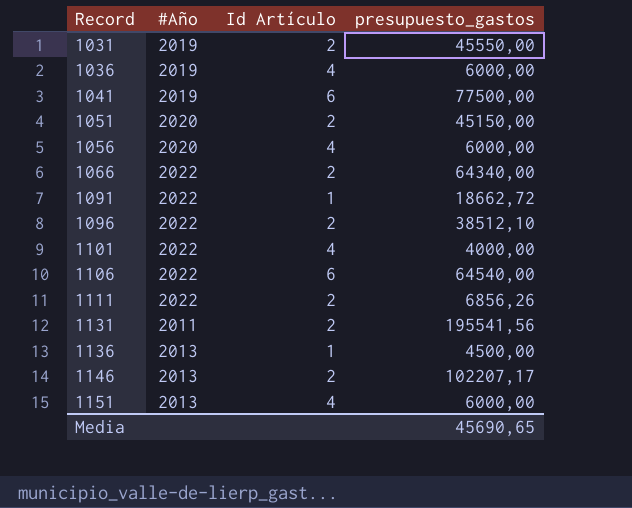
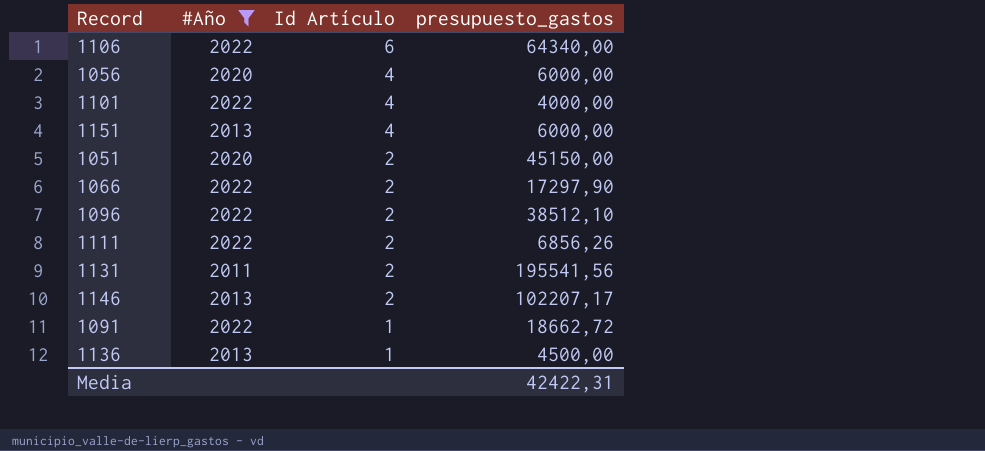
filter: none -> #Año != 2019
row order: Record ascending -> Id Artículo descending
1106 | presupuesto_gastos: 64540,00 -> 64340,00
1066 | presupuesto_gastos: 64340,00 -> 17297,90
Media | presupuesto_gastos: 45690,65 -> 42422,31

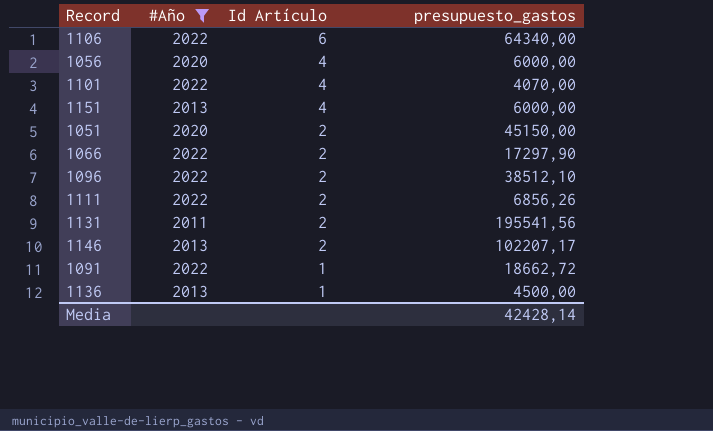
1101 | presupuesto_gastos: 4000,00 -> 4070,00
Media | presupuesto_gastos: 42422,31 -> 42428,14

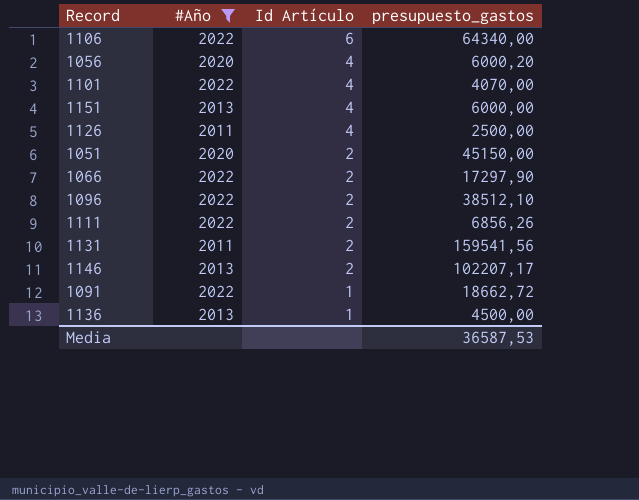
1056 | presupuesto_gastos: 6000,00 -> 6000,20
row 1126: none -> 2011 | 4 | 2500,00
1131 | presupuesto_gastos: 195541,56 -> 159541,56
Media | presupuesto_gastos: 42428,14 -> 36587,53

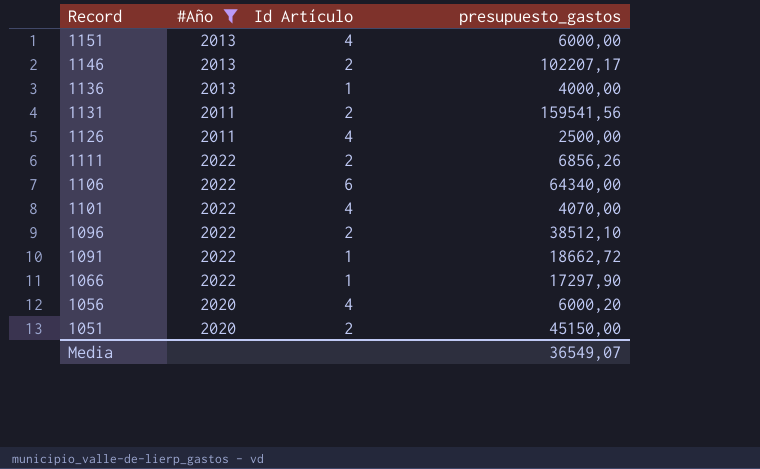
row order: Id Artículo descending -> Record descending
1136 | presupuesto_gastos: 4500,00 -> 4000,00
1066 | Id Artículo: 2 -> 1
Media | presupuesto_gastos: 36587,53 -> 36549,07

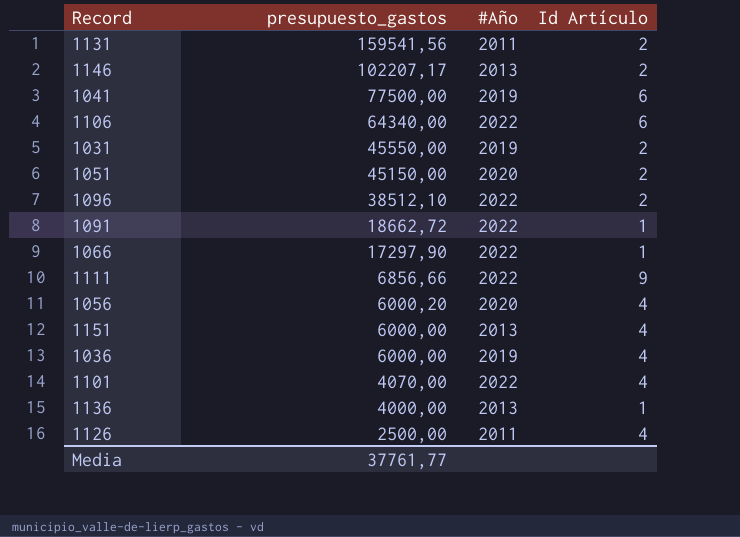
filter: #Año != 2019 -> none
row order: Record descending -> presupuesto_gastos descending
column presupuesto_gastos | position: 4 -> 2
1111 | presupuesto_gastos: 6856,26 -> 6856,66
1111 | Id Artículo: 2 -> 9
Media | presupuesto_gastos: 36549,07 -> 37761,77

